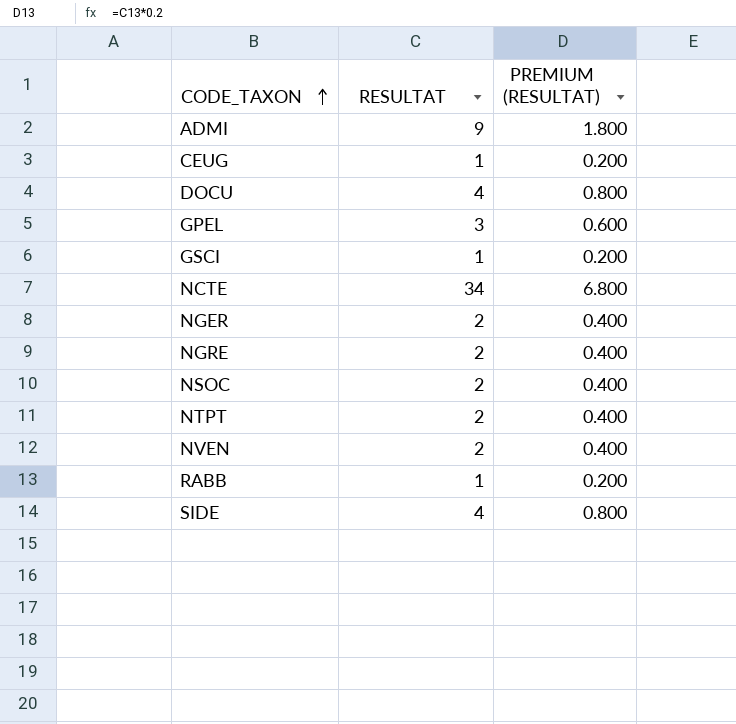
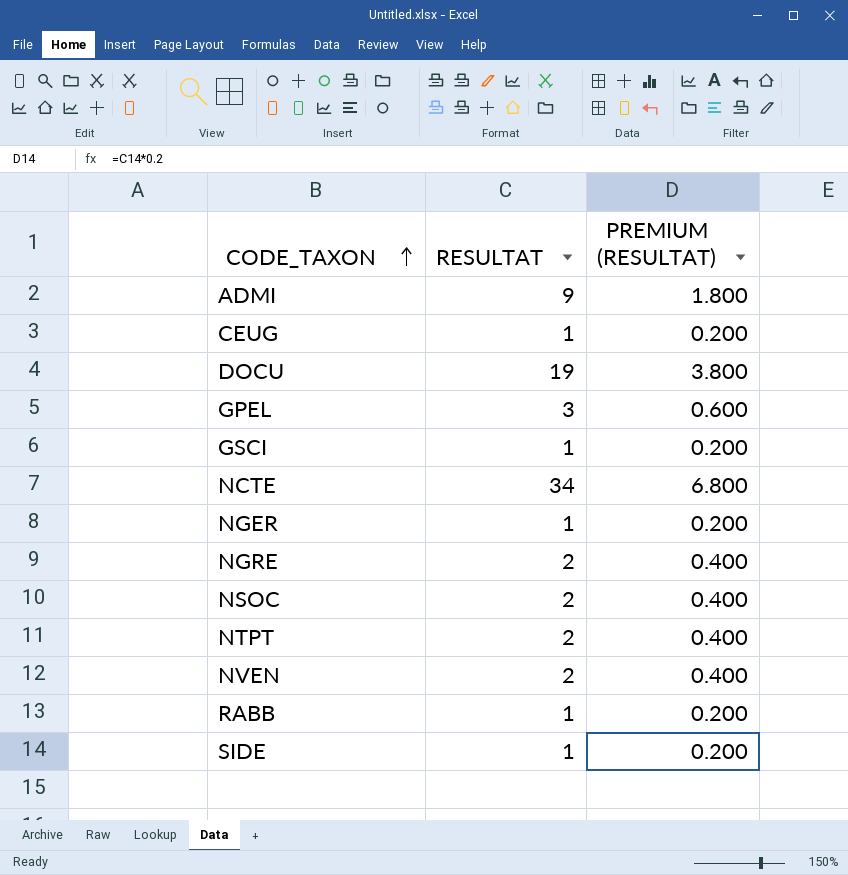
DOCU | RESULTAT: 4 -> 19
DOCU | PREMIUM (RESULTAT): 0.800 -> 3.800
NGER | RESULTAT: 2 -> 1
NGER | PREMIUM (RESULTAT): 0.400 -> 0.200
SIDE | RESULTAT: 4 -> 1
SIDE | PREMIUM (RESULTAT): 0.800 -> 0.200

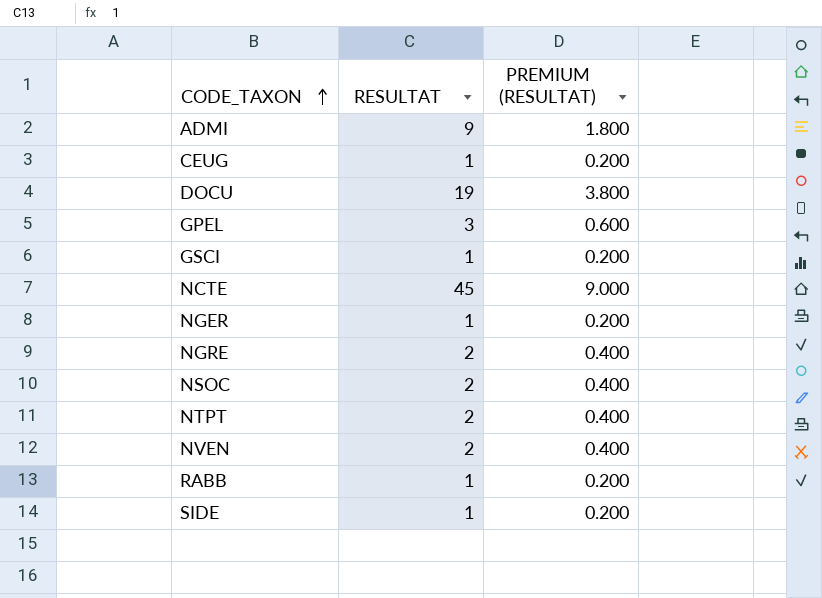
NCTE | RESULTAT: 34 -> 45
NCTE | PREMIUM (RESULTAT): 6.800 -> 9.000

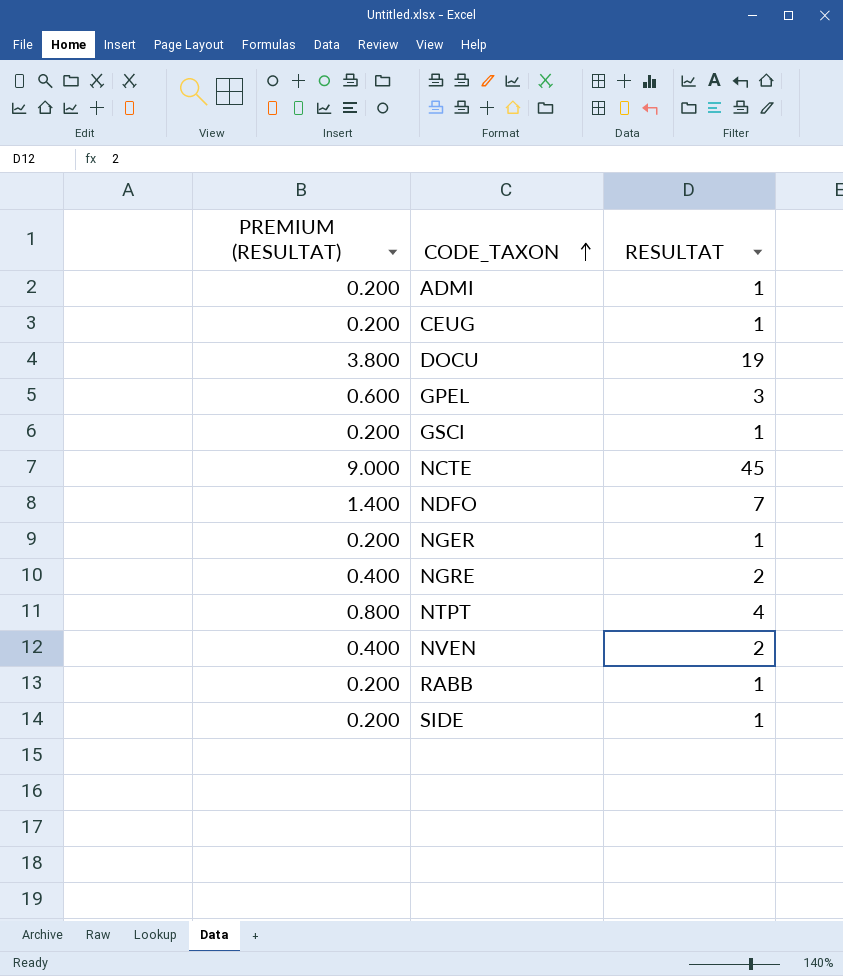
column PREMIUM (RESULTAT) | position: 3 -> 1
row NSOC: 2 | 0.400 -> none
ADMI | PREMIUM (RESULTAT): 1.800 -> 0.200
ADMI | RESULTAT: 9 -> 1
row NDFO: none -> 1.400 | 7
NTPT | PREMIUM (RESULTAT): 0.400 -> 0.800
NTPT | RESULTAT: 2 -> 4

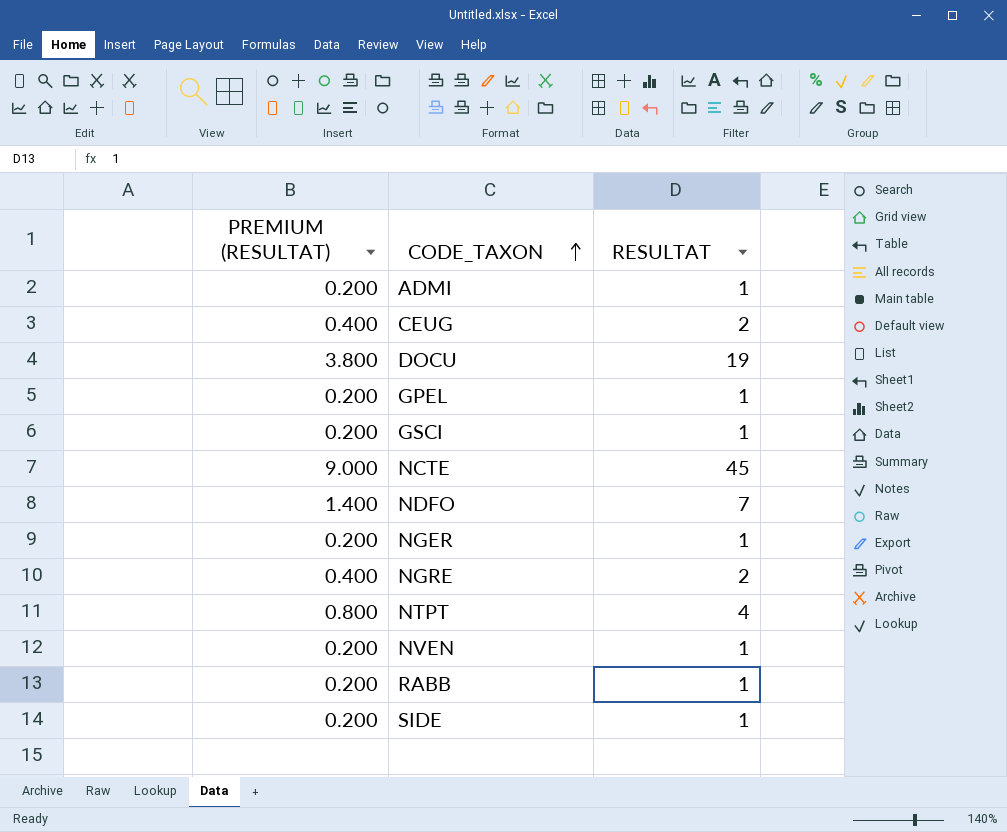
CEUG | PREMIUM (RESULTAT): 0.200 -> 0.400
CEUG | RESULTAT: 1 -> 2
GPEL | PREMIUM (RESULTAT): 0.600 -> 0.200
GPEL | RESULTAT: 3 -> 1
NVEN | PREMIUM (RESULTAT): 0.400 -> 0.200
NVEN | RESULTAT: 2 -> 1

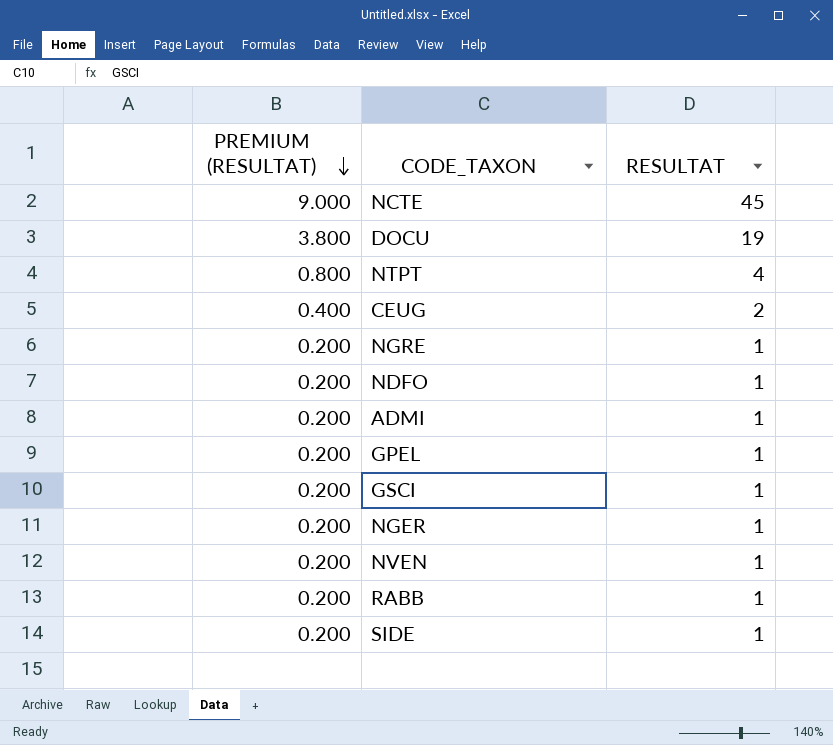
row order: CODE_TAXON ascending -> PREMIUM (RESULTAT) descending
NGRE | PREMIUM (RESULTAT): 0.400 -> 0.200
NGRE | RESULTAT: 2 -> 1
NDFO | PREMIUM (RESULTAT): 1.400 -> 0.200
NDFO | RESULTAT: 7 -> 1

